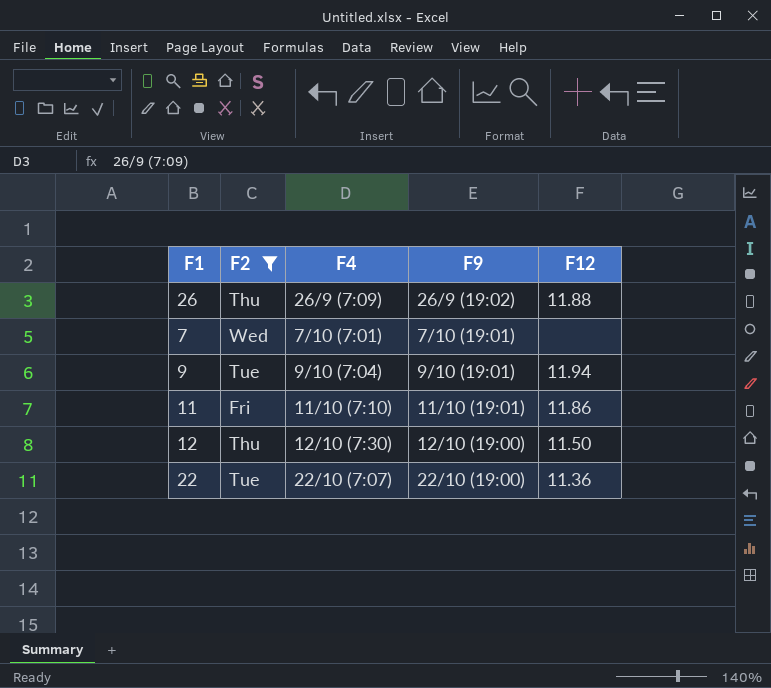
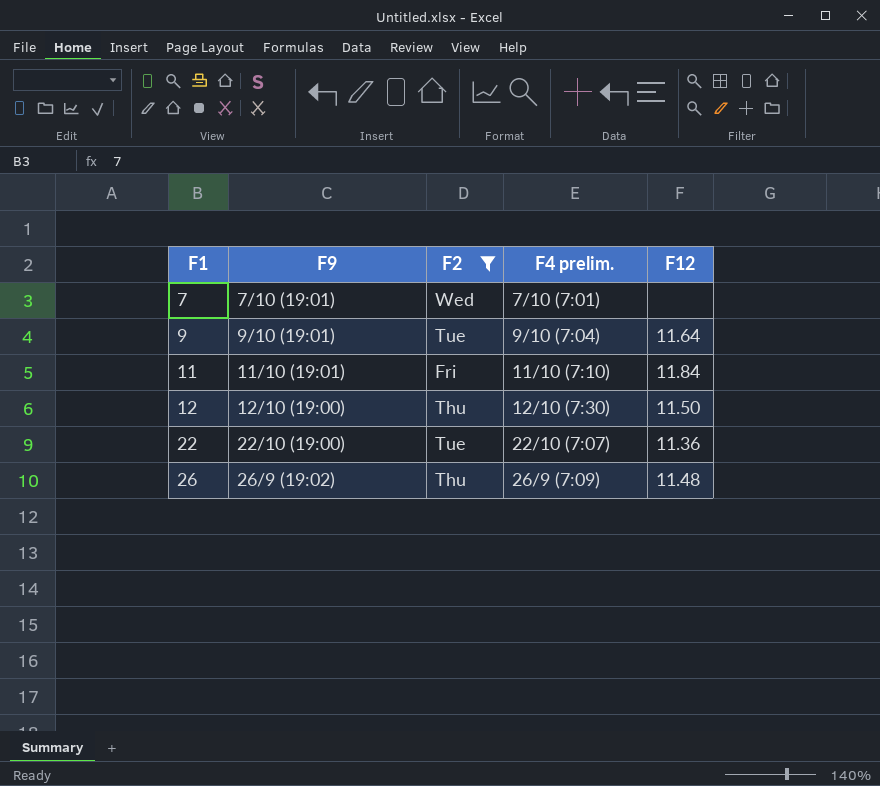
row order: none -> F1 ascending
column F9 | position: 4 -> 2
column name: F4 -> F4 prelim.
9 | F12: 11.94 -> 11.64
11 | F12: 11.86 -> 11.84
26 | F12: 11.88 -> 11.48

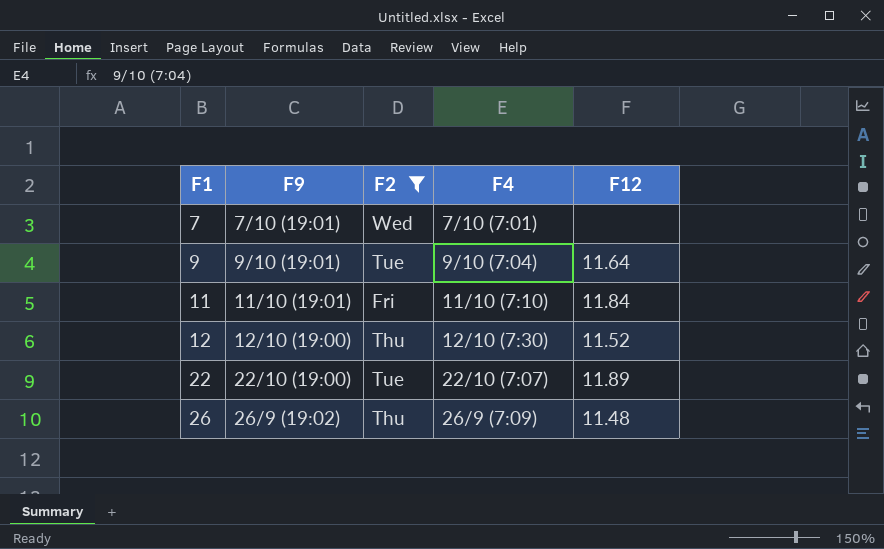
column name: F4 prelim. -> F4
12 | F12: 11.50 -> 11.52
22 | F12: 11.36 -> 11.89

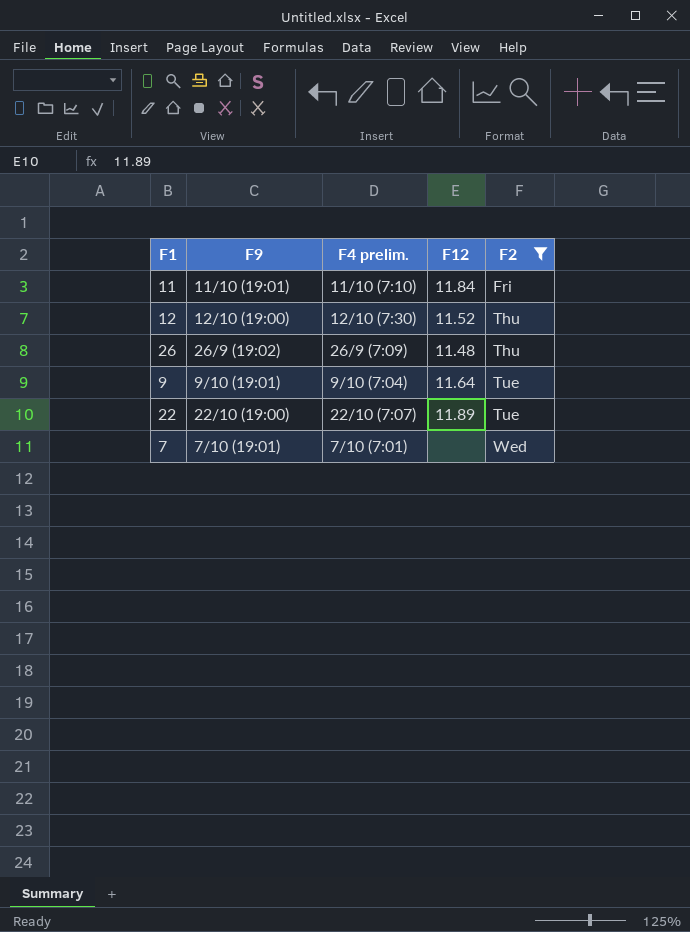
row order: F1 ascending -> F2 ascending
column name: F4 -> F4 prelim.
column F2 | position: 3 -> 5

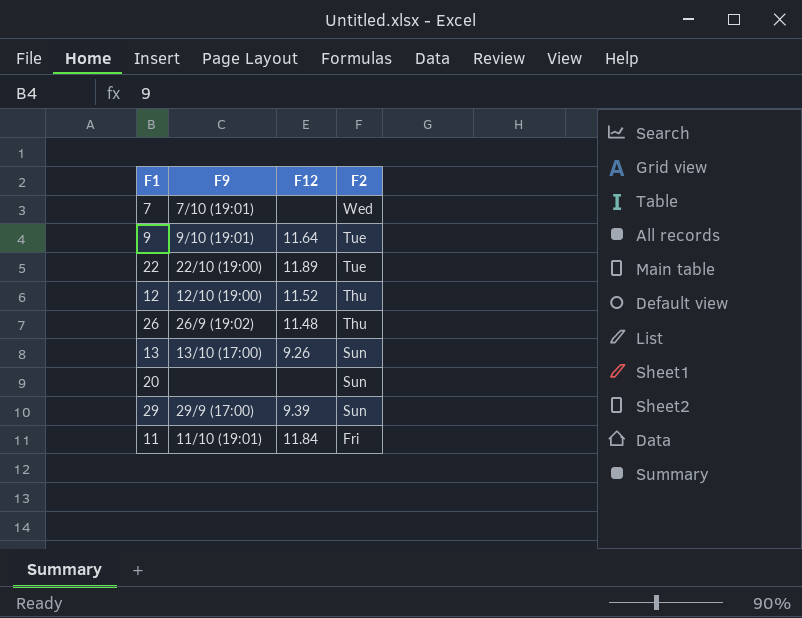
filter: F2 != Sun -> none
row order: F2 ascending -> F2 descending
column F4 prelim. | position: 3 -> none

